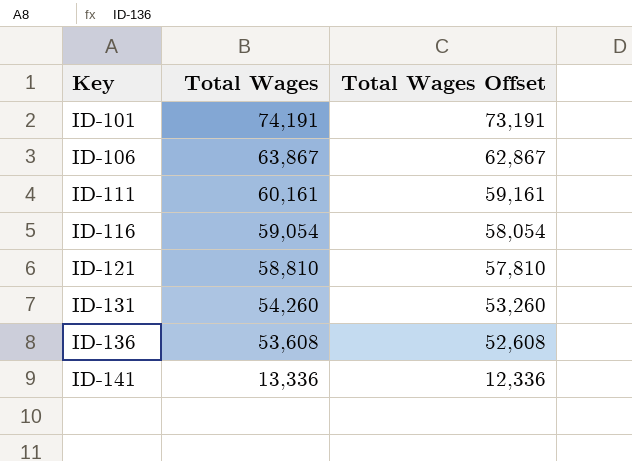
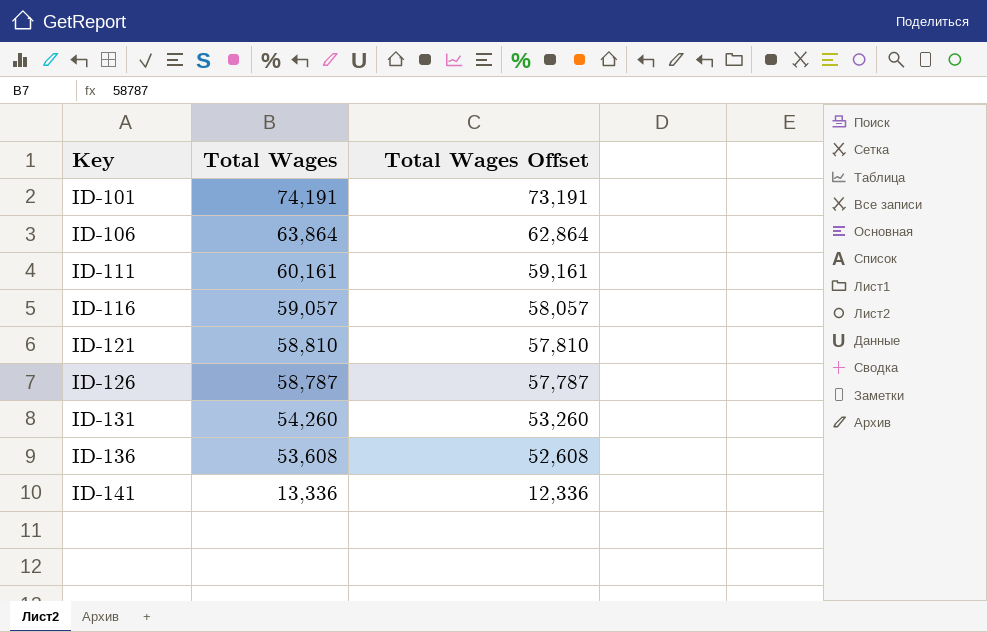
ID-106 | Total Wages: 63,867 -> 63,864
ID-106 | Total Wages Offset: 62,867 -> 62,864
ID-116 | Total Wages: 59,054 -> 59,057
ID-116 | Total Wages Offset: 58,054 -> 58,057
row ID-126: none -> 58,787 | 57,787

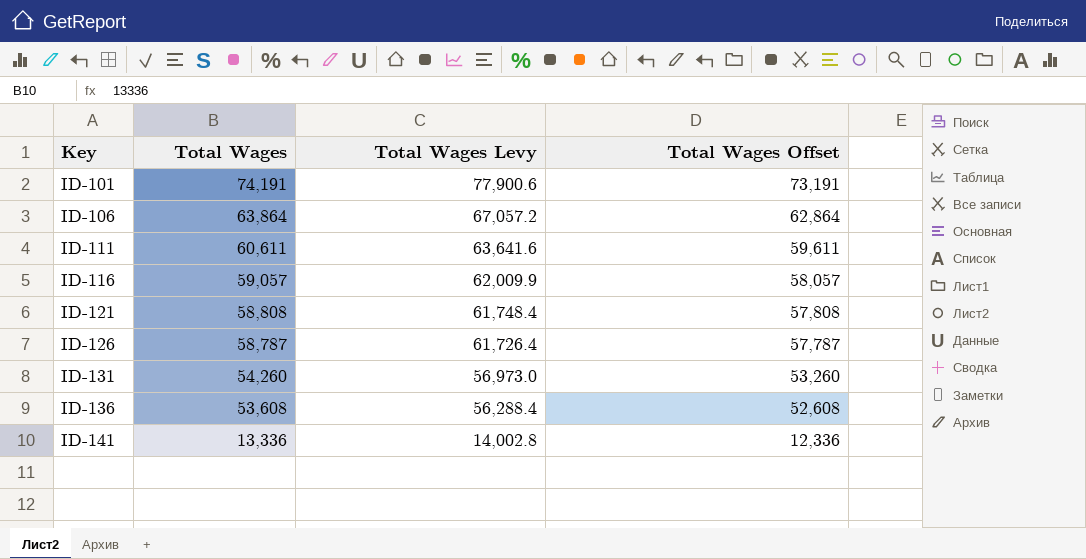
column Total Wages Levy | formula: none -> [Total Wages] * 1.05
ID-111 | Total Wages: 60,161 -> 60,611
ID-111 | Total Wages Offset: 59,161 -> 59,611
ID-121 | Total Wages: 58,810 -> 58,808
ID-121 | Total Wages Offset: 57,810 -> 57,808

